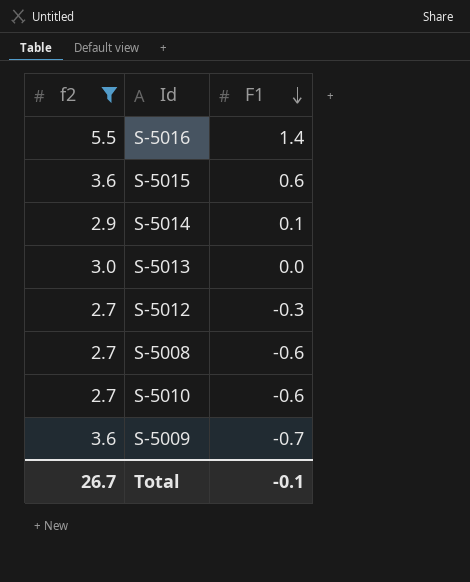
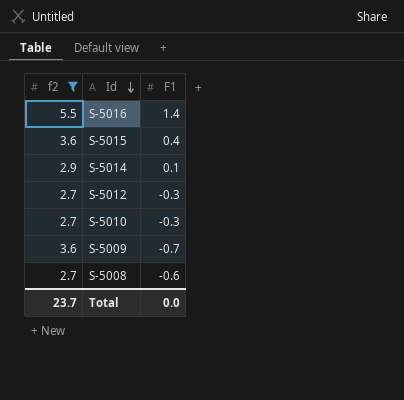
row order: F1 descending -> Id descending
row S-5013: 3.0 | 0.0 -> none
S-5015 | F1: 0.6 -> 0.4
S-5010 | F1: -0.6 -> -0.3
Total | f2: 26.7 -> 23.7
Total | F1: -0.1 -> 0.0

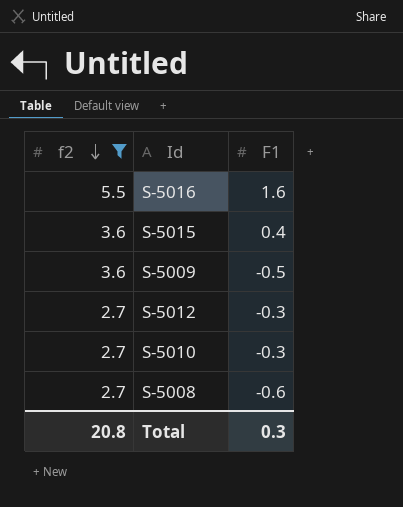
row order: Id descending -> f2 descending
row S-5014: 2.9 | 0.1 -> none
S-5016 | F1: 1.4 -> 1.6
S-5009 | F1: -0.7 -> -0.5
Total | f2: 23.7 -> 20.8
Total | F1: 0.0 -> 0.3

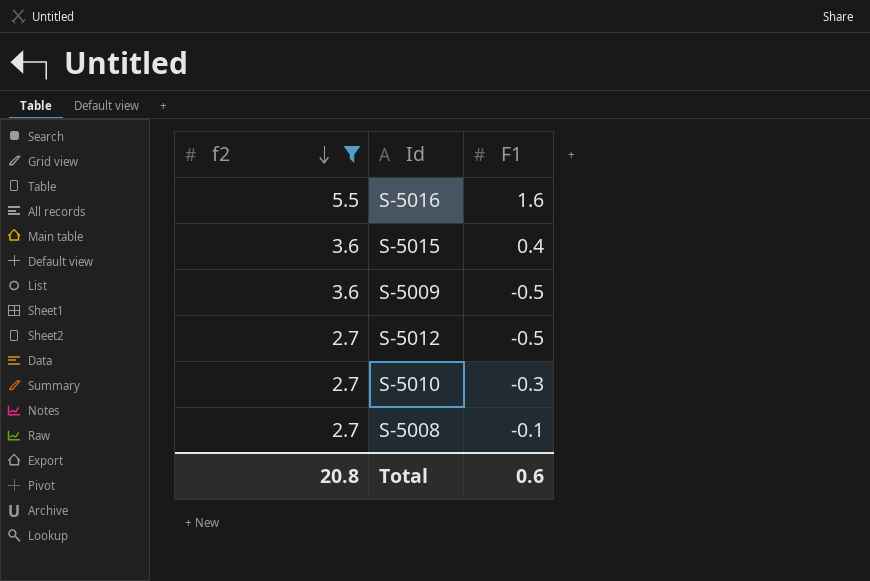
S-5012 | F1: -0.3 -> -0.5
S-5008 | F1: -0.6 -> -0.1
Total | F1: 0.3 -> 0.6

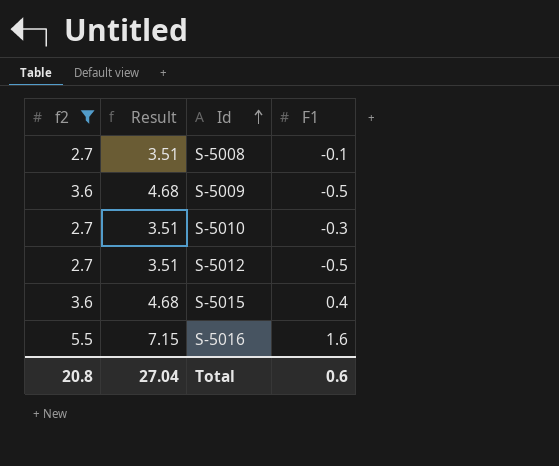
row order: f2 descending -> Id ascending
column Result | formula: none -> [f2] * 1.3

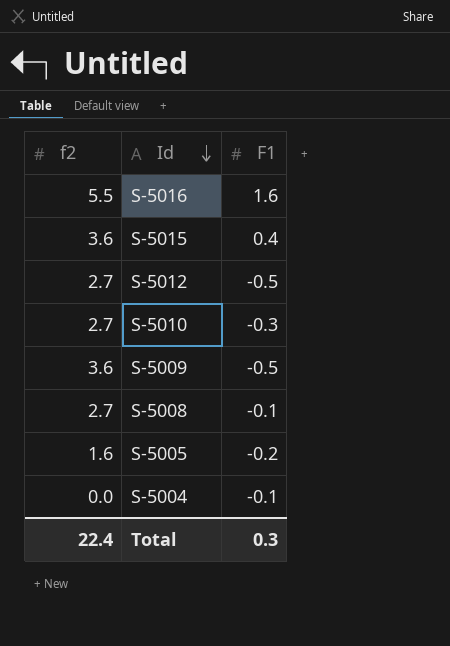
filter: f2 >= 2.7 -> none
row order: Id ascending -> Id descending
column Result | formula: [f2] * 1.3 -> none
Total | f2: 20.8 -> 22.4
Total | F1: 0.6 -> 0.3

